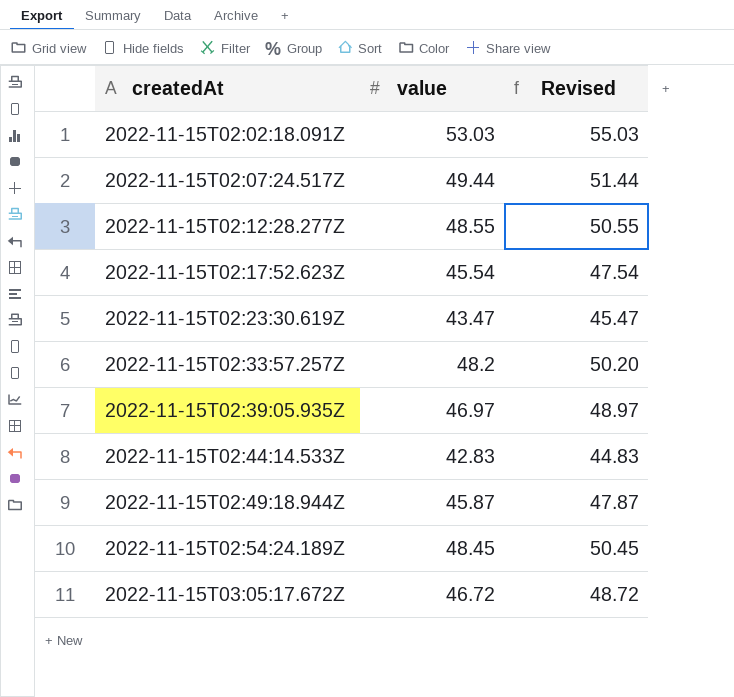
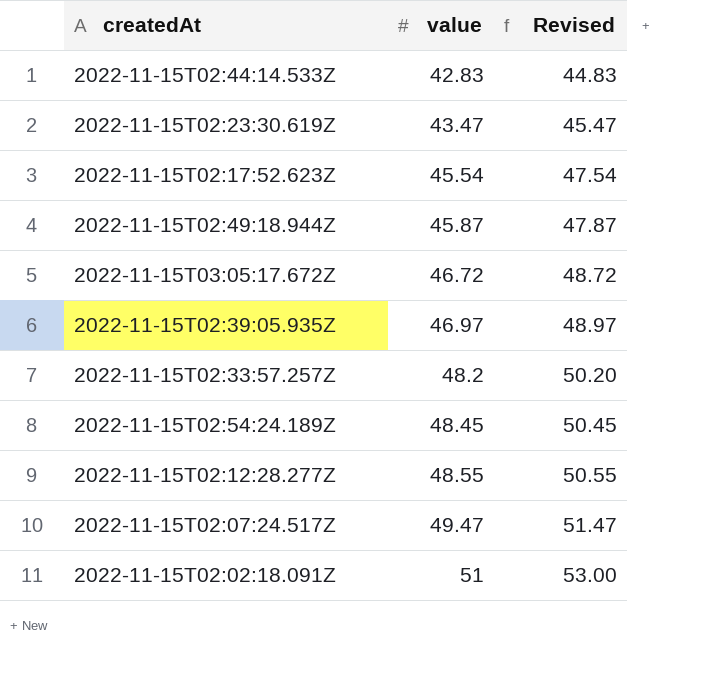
row order: createdAt ascending -> value ascending
2022-11-15T02:07:24.517Z | value: 49.44 -> 49.47
2022-11-15T02:07:24.517Z | Revised: 51.44 -> 51.47
2022-11-15T02:02:18.091Z | value: 53.03 -> 51
2022-11-15T02:02:18.091Z | Revised: 55.03 -> 53.00

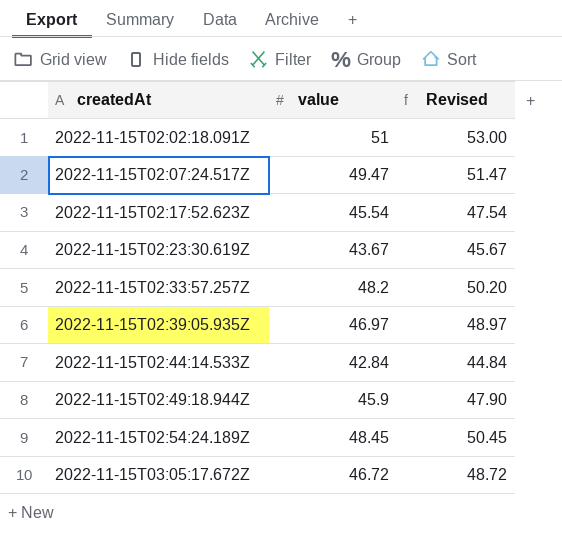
row order: value ascending -> createdAt ascending
row 2022-11-15T02:12:28.277Z: 48.55 | 50.55 -> none
2022-11-15T02:23:30.619Z | value: 43.47 -> 43.67
2022-11-15T02:23:30.619Z | Revised: 45.47 -> 45.67
2022-11-15T02:44:14.533Z | value: 42.83 -> 42.84
2022-11-15T02:44:14.533Z | Revised: 44.83 -> 44.84
2022-11-15T02:49:18.944Z | value: 45.87 -> 45.9
2022-11-15T02:49:18.944Z | Revised: 47.87 -> 47.90

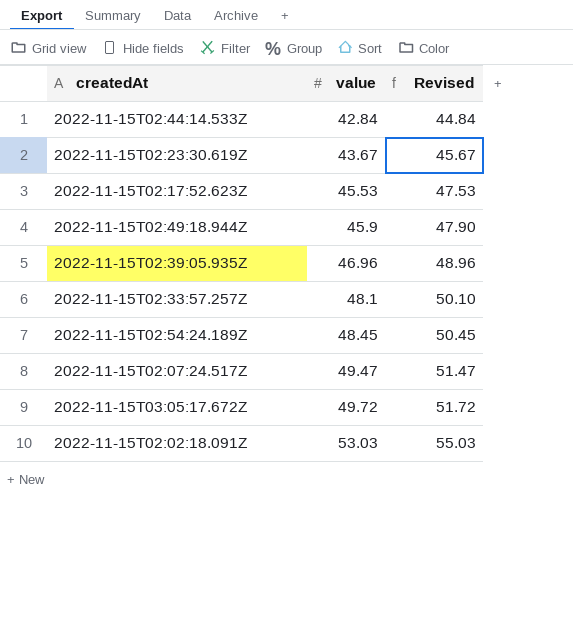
row order: createdAt ascending -> value ascending
2022-11-15T02:17:52.623Z | value: 45.54 -> 45.53
2022-11-15T02:17:52.623Z | Revised: 47.54 -> 47.53
2022-11-15T02:39:05.935Z | value: 46.97 -> 46.96
2022-11-15T02:39:05.935Z | Revised: 48.97 -> 48.96
2022-11-15T02:33:57.257Z | value: 48.2 -> 48.1
2022-11-15T02:33:57.257Z | Revised: 50.20 -> 50.10
2022-11-15T03:05:17.672Z | value: 46.72 -> 49.72
2022-11-15T03:05:17.672Z | Revised: 48.72 -> 51.72
2022-11-15T02:02:18.091Z | value: 51 -> 53.03
2022-11-15T02:02:18.091Z | Revised: 53.00 -> 55.03

